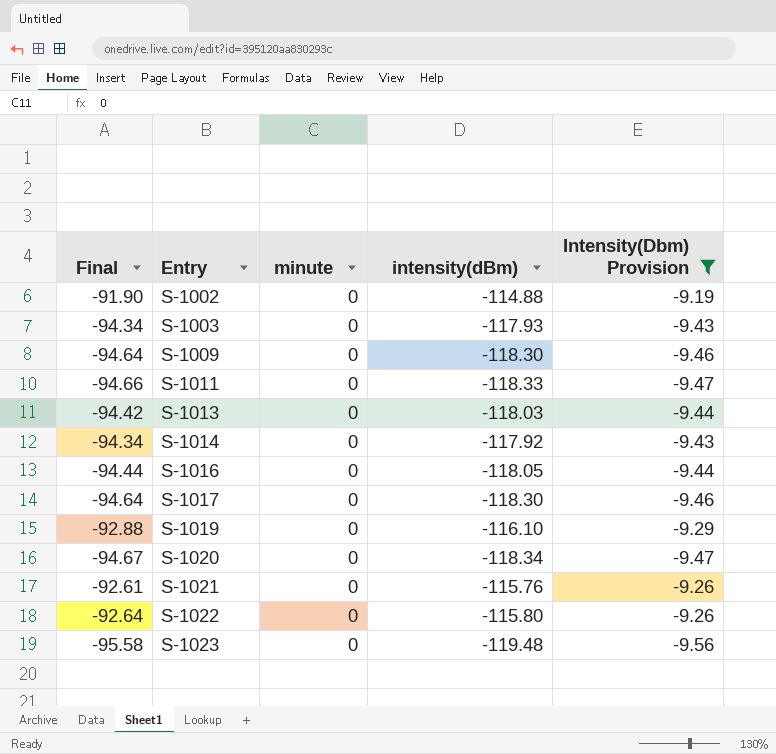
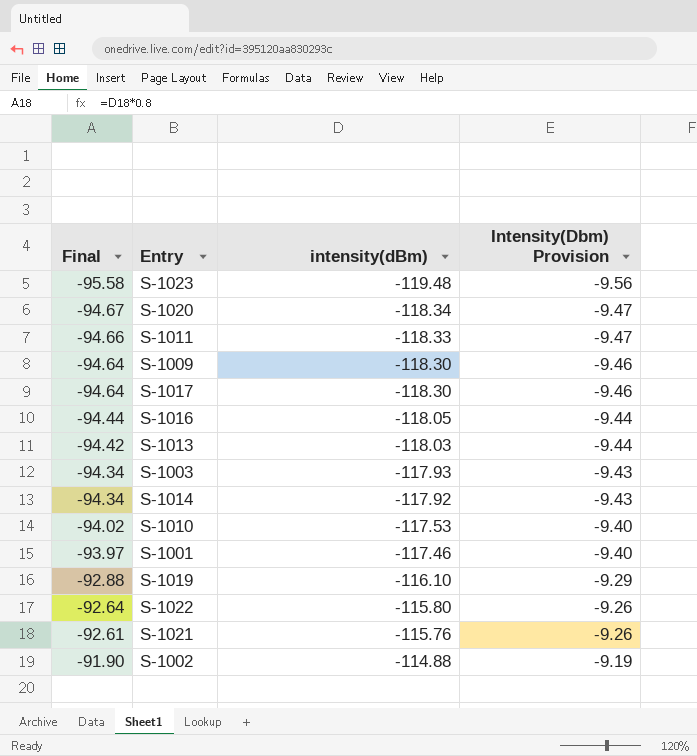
filter: Intensity(Dbm) Provision != -9.40 -> none
row order: Entry ascending -> Final ascending
column minute | position: 3 -> none

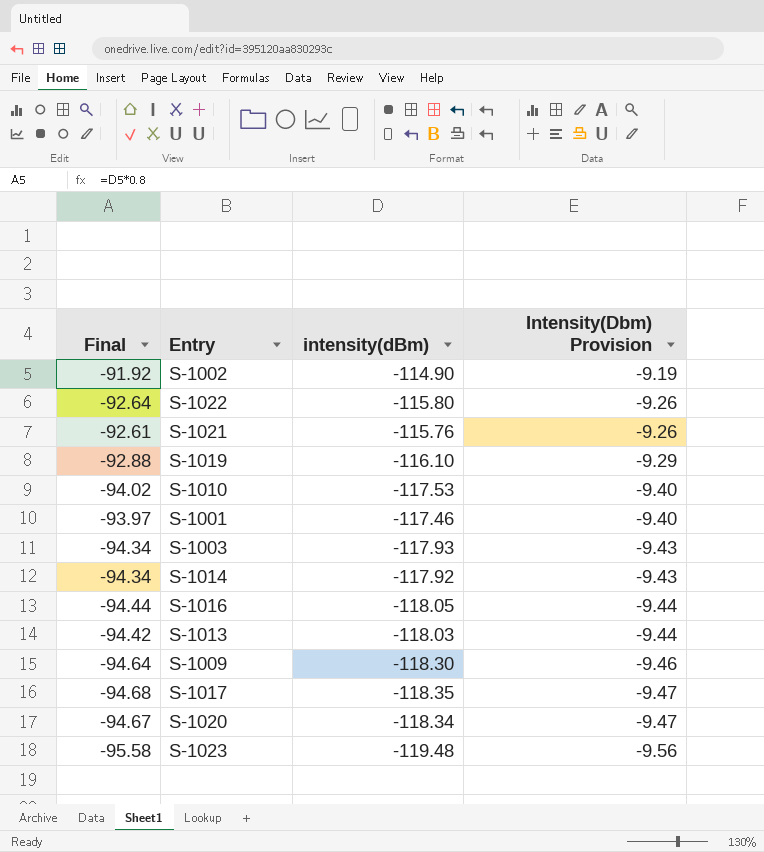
row order: Final ascending -> Intensity(Dbm) Provision descending
row S-1011: -94.66 | -118.33 | -9.47 -> none
S-1002 | Final: -91.90 -> -91.92
S-1002 | intensity(dBm): -114.88 -> -114.90
S-1017 | Final: -94.64 -> -94.68
S-1017 | intensity(dBm): -118.30 -> -118.35
S-1017 | Intensity(Dbm) Provision: -9.46 -> -9.47

